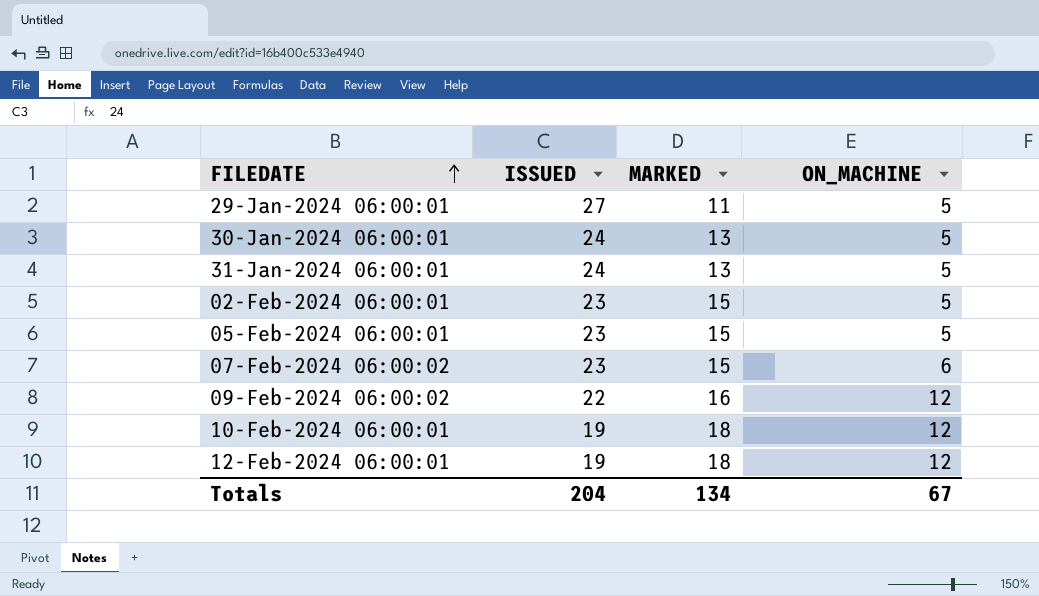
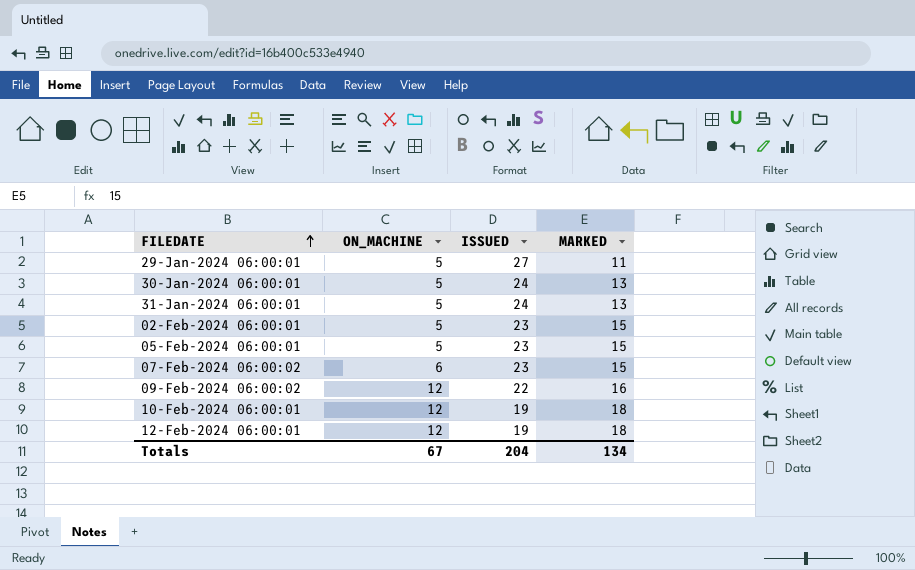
column ON_MACHINE | position: 4 -> 2

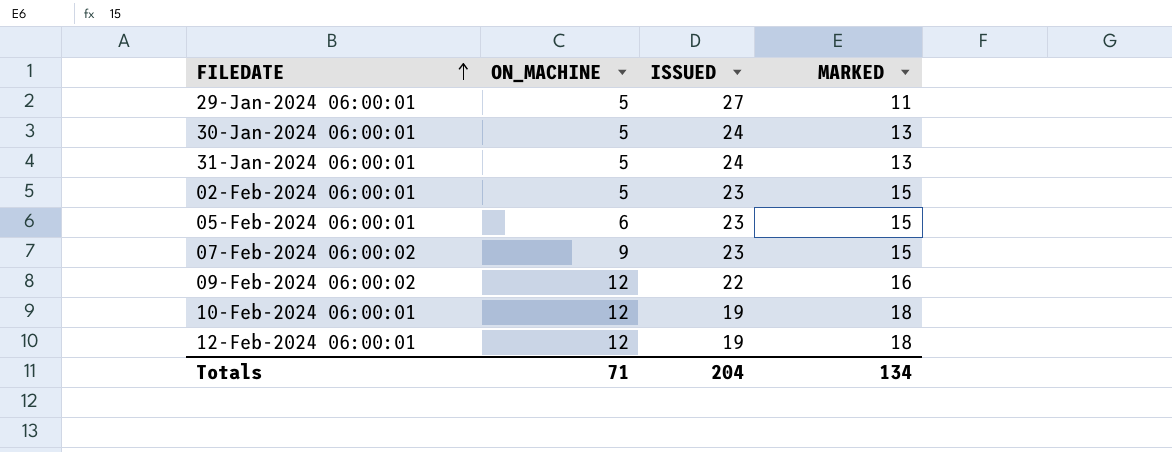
05-Feb-2024 06:00:01 | ON_MACHINE: 5 -> 6
07-Feb-2024 06:00:02 | ON_MACHINE: 6 -> 9
Totals | ON_MACHINE: 67 -> 71

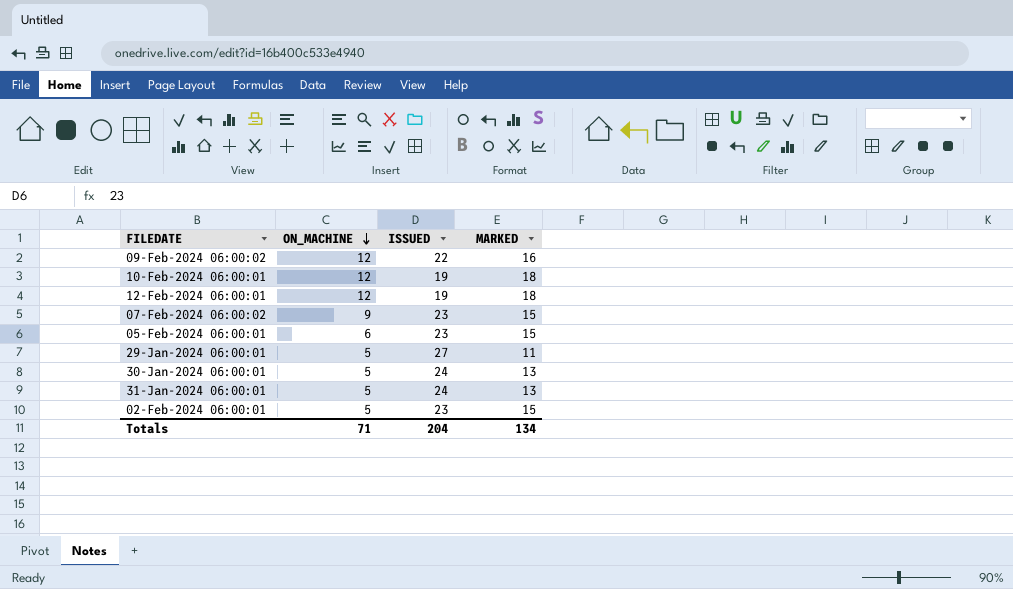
row order: FILEDATE ascending -> ON_MACHINE descending

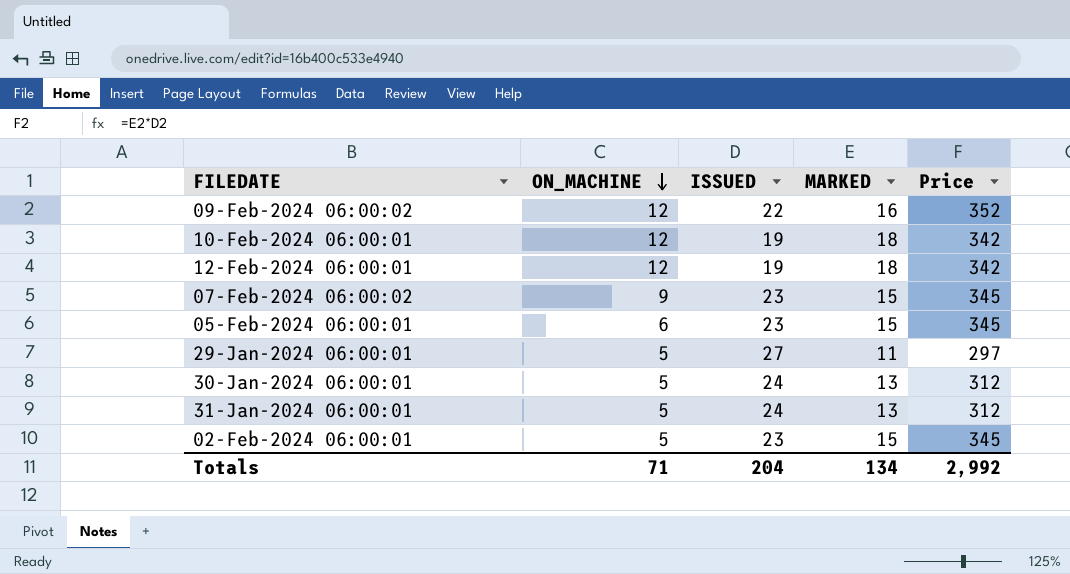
column Price | formula: none -> [ISSUED] * [MARKED]

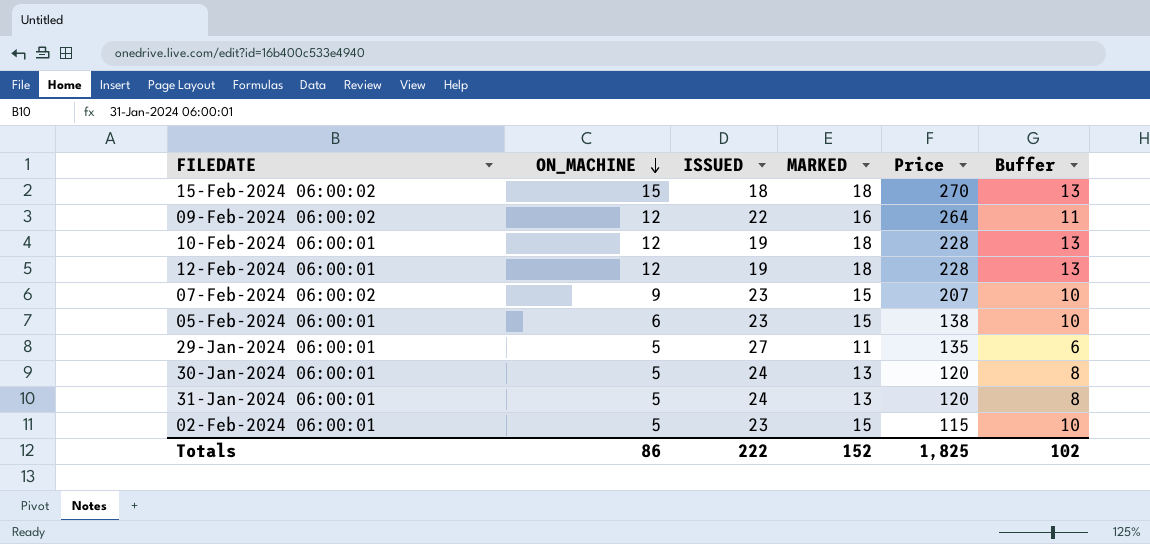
column Price | formula: [ISSUED] * [MARKED] -> [ON_MACHINE] * [ISSUED]
column Buffer | formula: none -> [MARKED] - 5
row 15-Feb-2024 06:00:02: none -> 15 | 18 | 18 | 270 | 13
Totals | ON_MACHINE: 71 -> 86
Totals | ISSUED: 204 -> 222
Totals | MARKED: 134 -> 152
Totals | Price: 2,992 -> 1,825

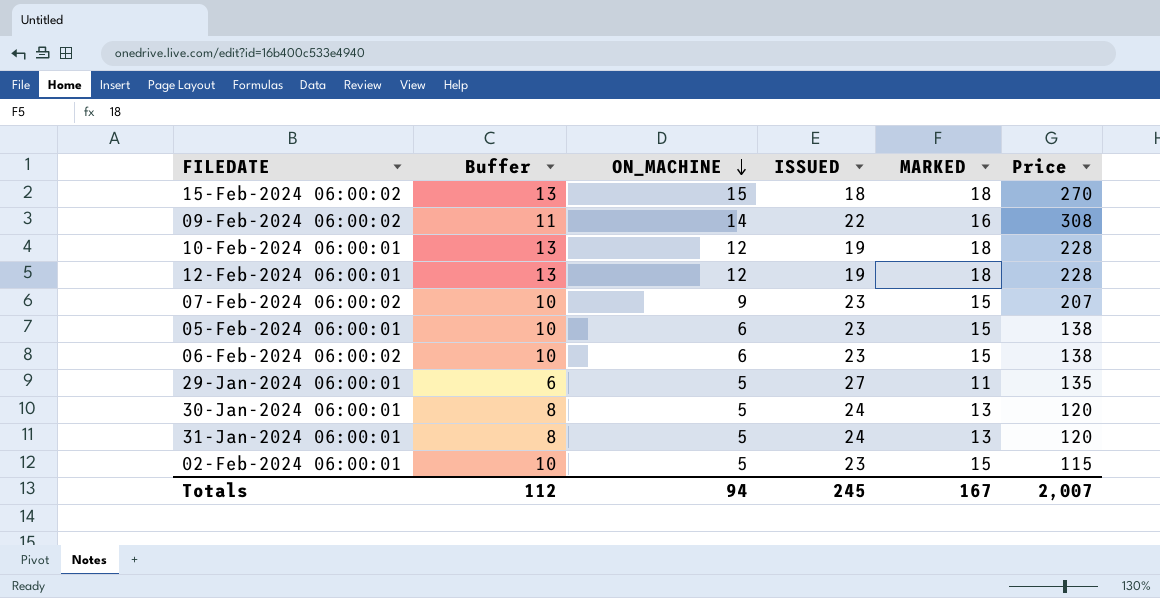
column Buffer | position: 6 -> 2
09-Feb-2024 06:00:02 | ON_MACHINE: 12 -> 14
09-Feb-2024 06:00:02 | Price: 264 -> 308
row 06-Feb-2024 06:00:02: none -> 10 | 6 | 23 | 15 | 138
Totals | Buffer: 102 -> 112
Totals | ON_MACHINE: 86 -> 94
Totals | ISSUED: 222 -> 245
Totals | MARKED: 152 -> 167
Totals | Price: 1,825 -> 2,007

